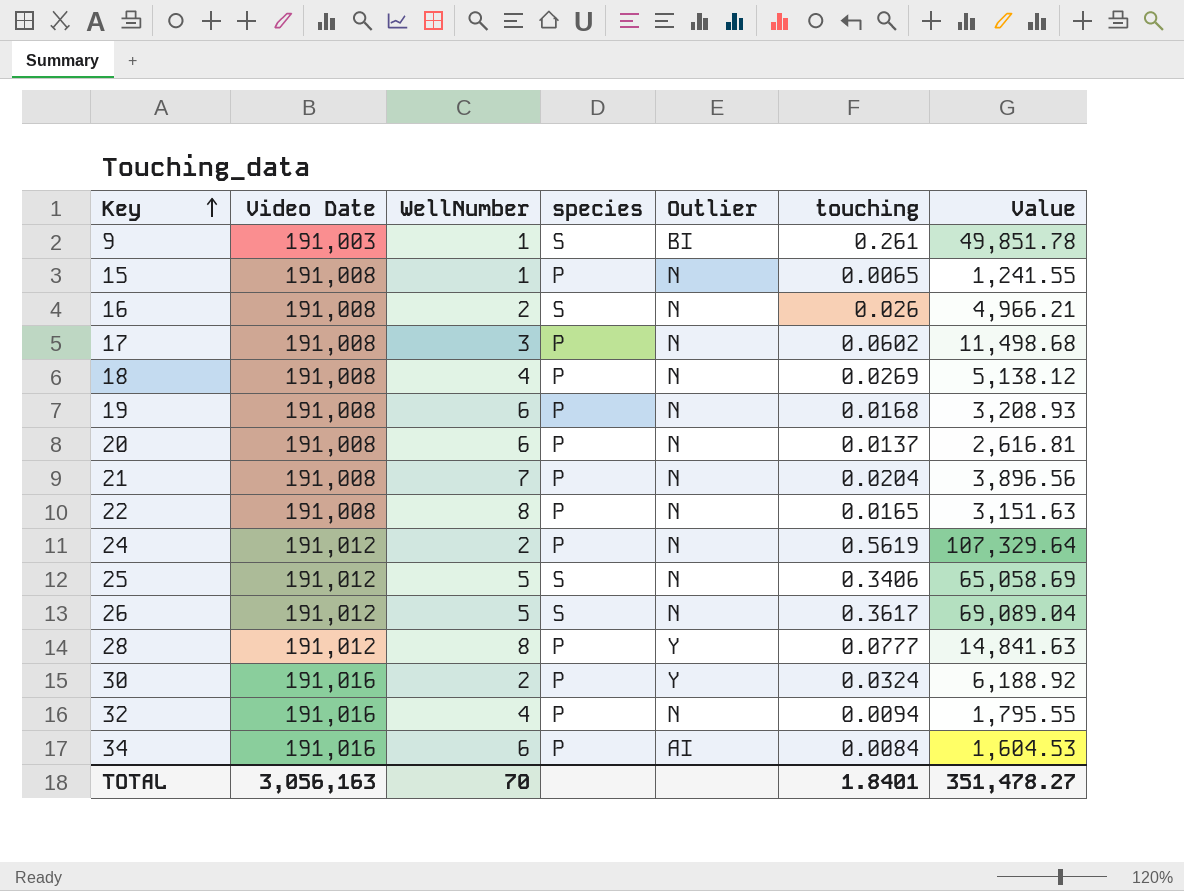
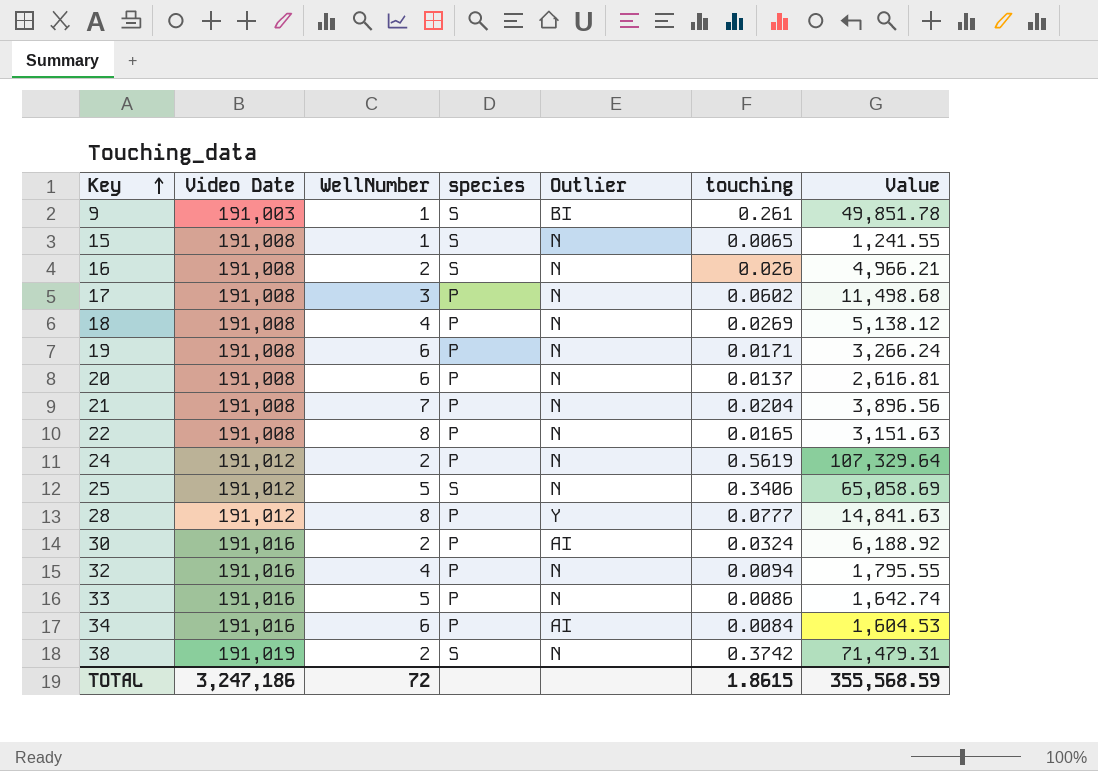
row 26: 191,012 | 5 | S | N | 0.3617 | 69,089.04 -> none
15 | species: P -> S
19 | touching: 0.0168 -> 0.0171
19 | Value: 3,208.93 -> 3,266.24
30 | Outlier: Y -> AI
row 33: none -> 191,016 | 5 | P | N | 0.0086 | 1,642.74
row 38: none -> 191,019 | 2 | S | N | 0.3742 | 71,479.31
TOTAL | Video Date: 3,056,163 -> 3,247,186
TOTAL | WellNumber: 70 -> 72
TOTAL | touching: 1.8401 -> 1.8615
TOTAL | Value: 351,478.27 -> 355,568.59

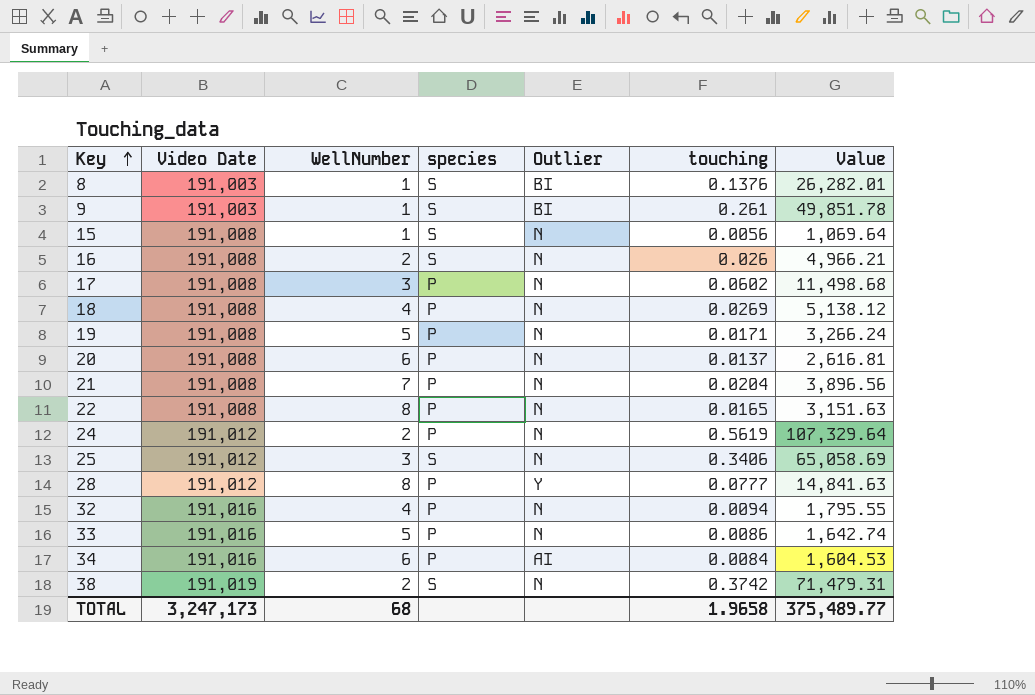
row 30: 191,016 | 2 | P | AI | 0.0324 | 6,188.92 -> none
row 8: none -> 191,003 | 1 | S | BI | 0.1376 | 26,282.01
15 | touching: 0.0065 -> 0.0056
15 | Value: 1,241.55 -> 1,069.64
19 | WellNumber: 6 -> 5
25 | WellNumber: 5 -> 3
TOTAL | Video Date: 3,247,186 -> 3,247,173
TOTAL | WellNumber: 72 -> 68
TOTAL | touching: 1.8615 -> 1.9658
TOTAL | Value: 355,568.59 -> 375,489.77

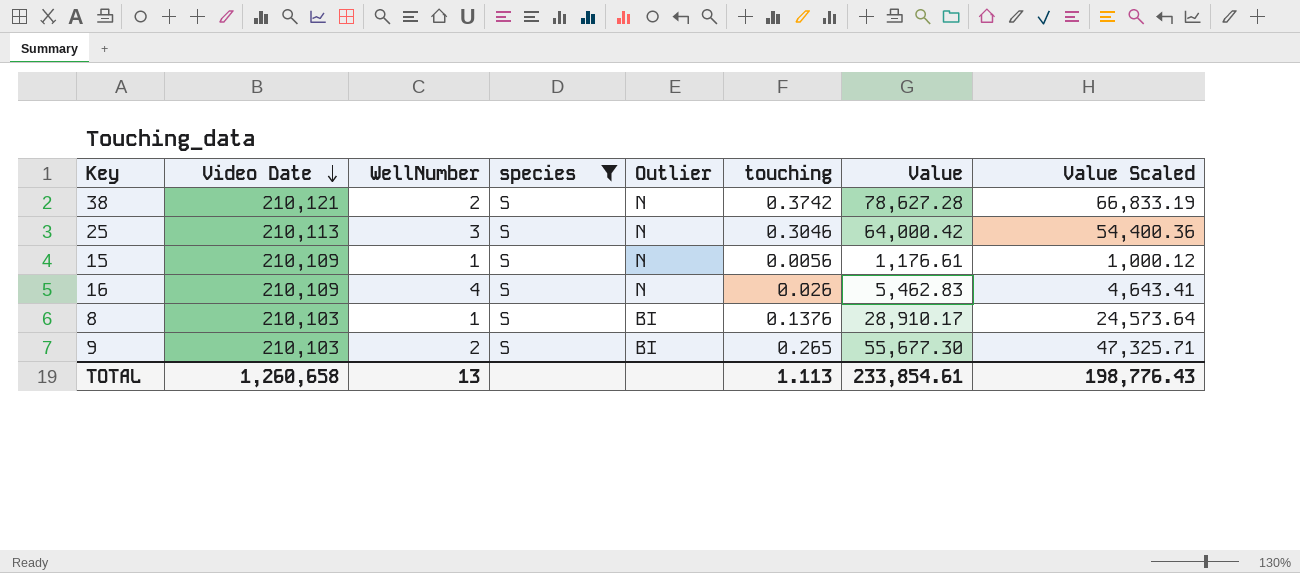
filter: none -> species = S
row order: Key ascending -> Video Date descending
column Value Scaled | formula: none -> [Value] * 0.85
38 | Video Date: 191,019 -> 210,121
38 | Value: 71,479.31 -> 78,627.28
25 | Video Date: 191,012 -> 210,113
25 | touching: 0.3406 -> 0.3046
25 | Value: 65,058.69 -> 64,000.42
15 | Video Date: 191,008 -> 210,109
15 | Value: 1,069.64 -> 1,176.61
16 | Video Date: 191,008 -> 210,109
16 | WellNumber: 2 -> 4
16 | Value: 4,966.21 -> 5,462.83
8 | Video Date: 191,003 -> 210,103
8 | Value: 26,282.01 -> 28,910.17
9 | Video Date: 191,003 -> 210,103
9 | WellNumber: 1 -> 2
9 | touching: 0.261 -> 0.265
9 | Value: 49,851.78 -> 55,677.30
TOTAL | Video Date: 3,247,173 -> 1,260,658
TOTAL | WellNumber: 68 -> 13
TOTAL | touching: 1.9658 -> 1.113
TOTAL | Value: 375,489.77 -> 233,854.61

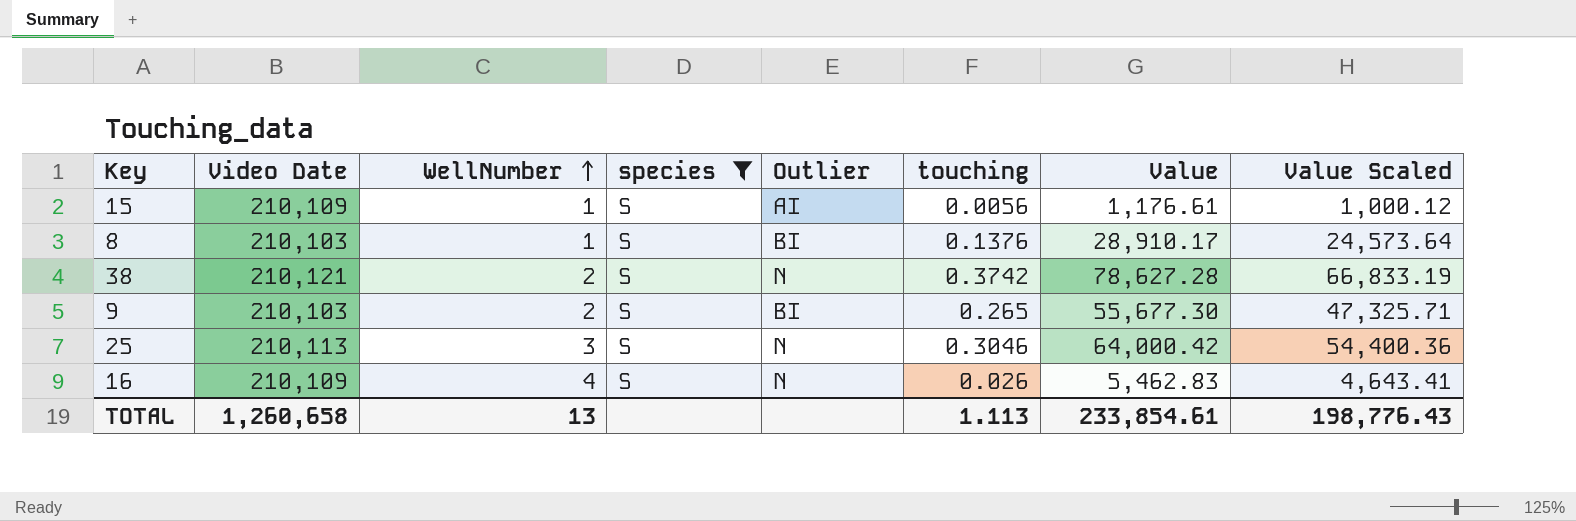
row order: Video Date descending -> WellNumber ascending
15 | Outlier: N -> AI

